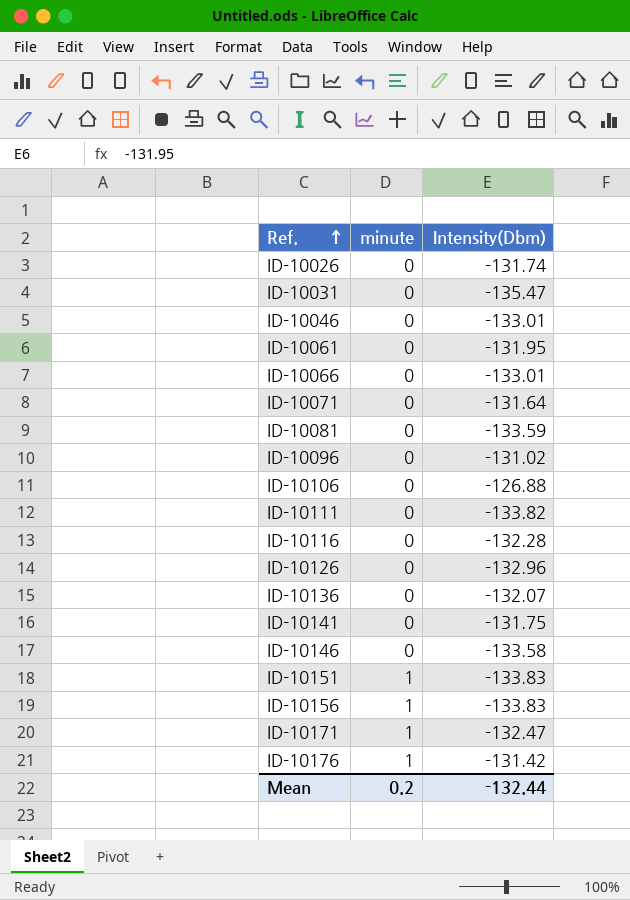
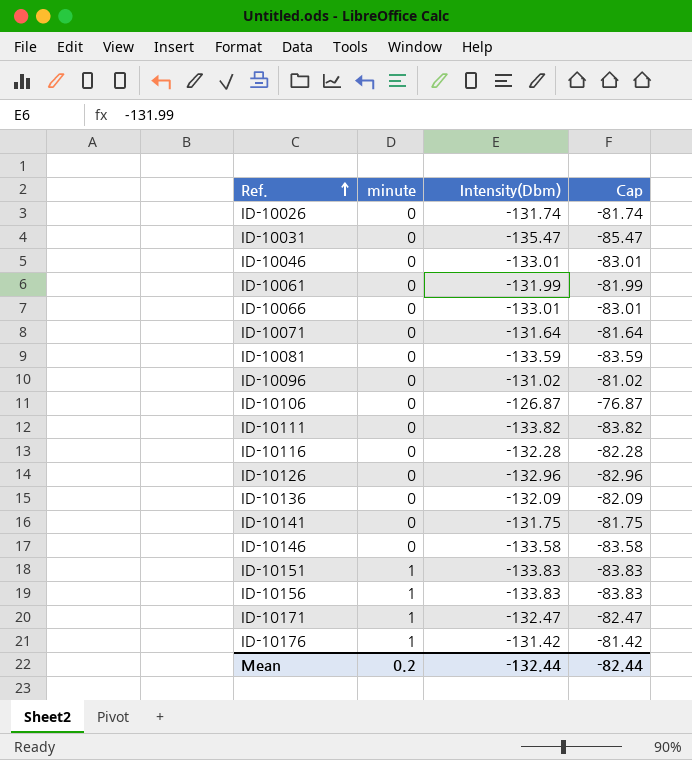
column Cap | formula: none -> [Intensity(Dbm)] + 50
ID-10061 | Intensity(Dbm): -131.95 -> -131.99
ID-10106 | Intensity(Dbm): -126.88 -> -126.87
ID-10136 | Intensity(Dbm): -132.07 -> -132.09

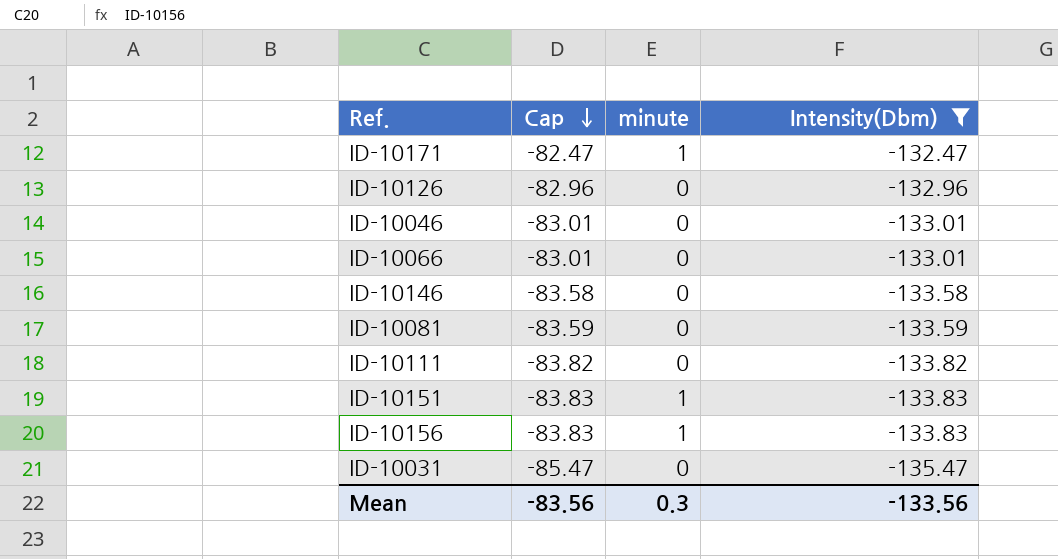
filter: none -> Intensity(Dbm) <= -132.47
row order: Ref. ascending -> Cap descending
column Cap | position: 4 -> 2
Mean | Cap: -82.44 -> -83.56
Mean | minute: 0.2 -> 0.3
Mean | Intensity(Dbm): -132.44 -> -133.56

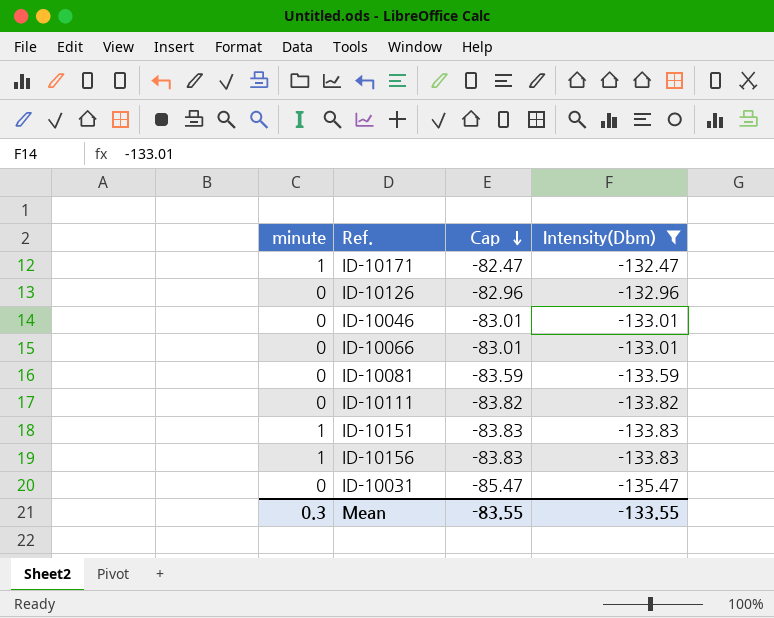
column minute | position: 3 -> 1
row ID-10146: -83.58 | 0 | -133.58 -> none
Mean | Cap: -83.56 -> -83.55
Mean | Intensity(Dbm): -133.56 -> -133.55

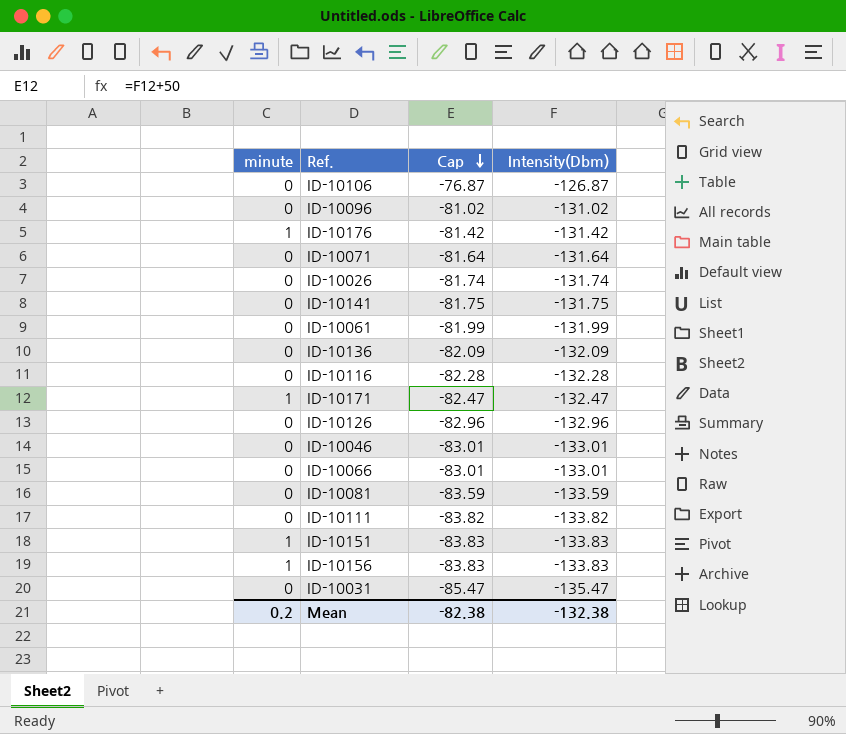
filter: Intensity(Dbm) <= -132.47 -> none
Mean | minute: 0.3 -> 0.2
Mean | Cap: -83.55 -> -82.38
Mean | Intensity(Dbm): -133.55 -> -132.38

